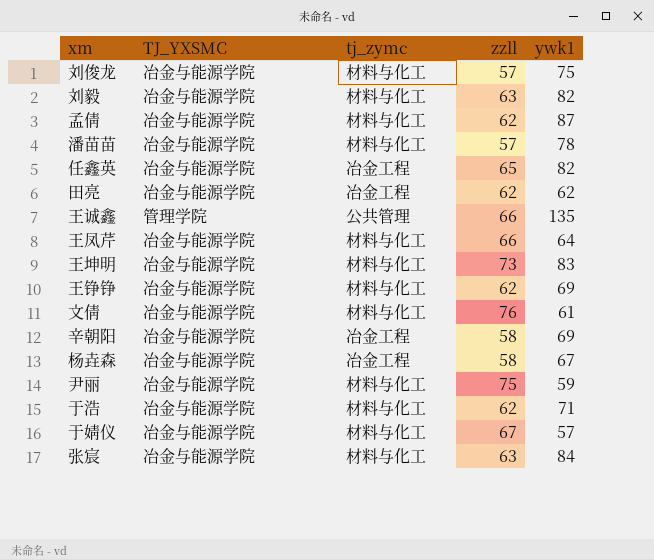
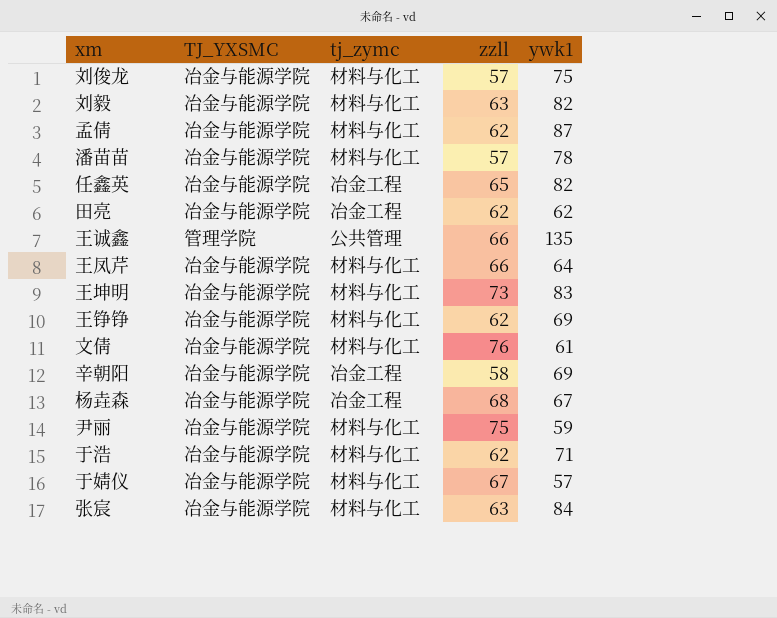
杨垚森 | zzll: 58 -> 68

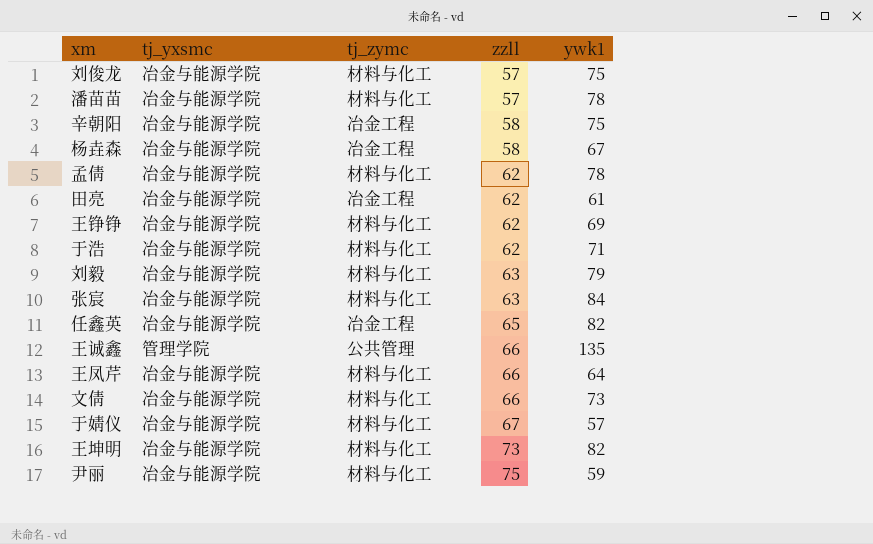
row order: none -> zzll ascending
column name: TJ_YXSMC -> tj_yxsmc
辛朝阳 | ywk1: 69 -> 75
杨垚森 | zzll: 68 -> 58
孟倩 | ywk1: 87 -> 78
田亮 | ywk1: 62 -> 61
刘毅 | ywk1: 82 -> 79
文倩 | zzll: 76 -> 66
文倩 | ywk1: 61 -> 73
王坤明 | ywk1: 83 -> 82

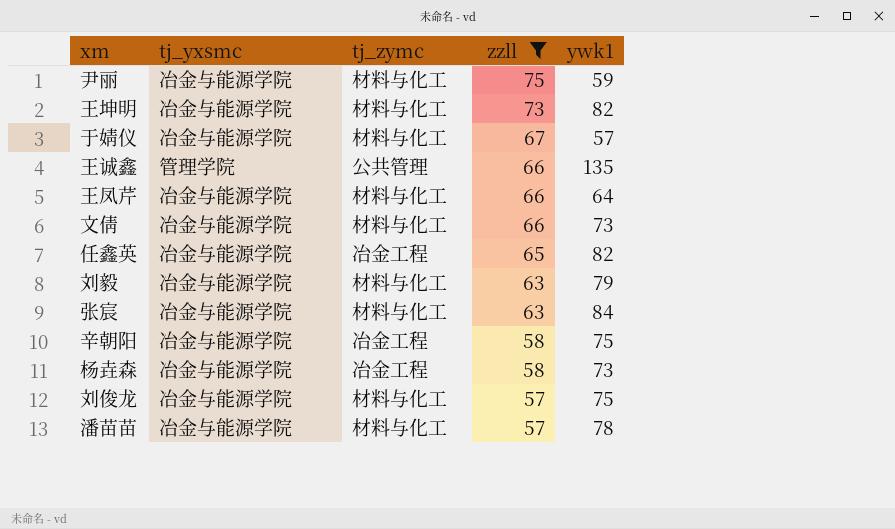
filter: none -> zzll != 62
row order: zzll ascending -> zzll descending
杨垚森 | ywk1: 67 -> 73

